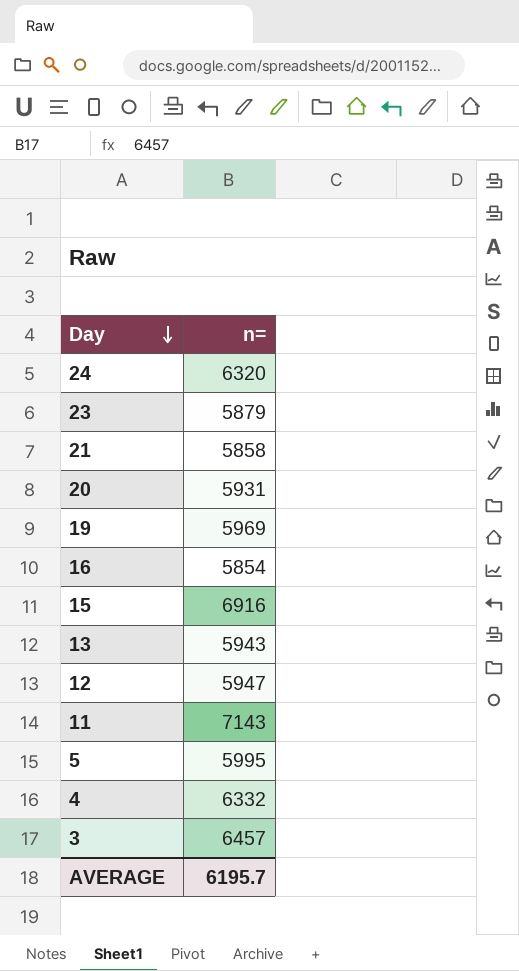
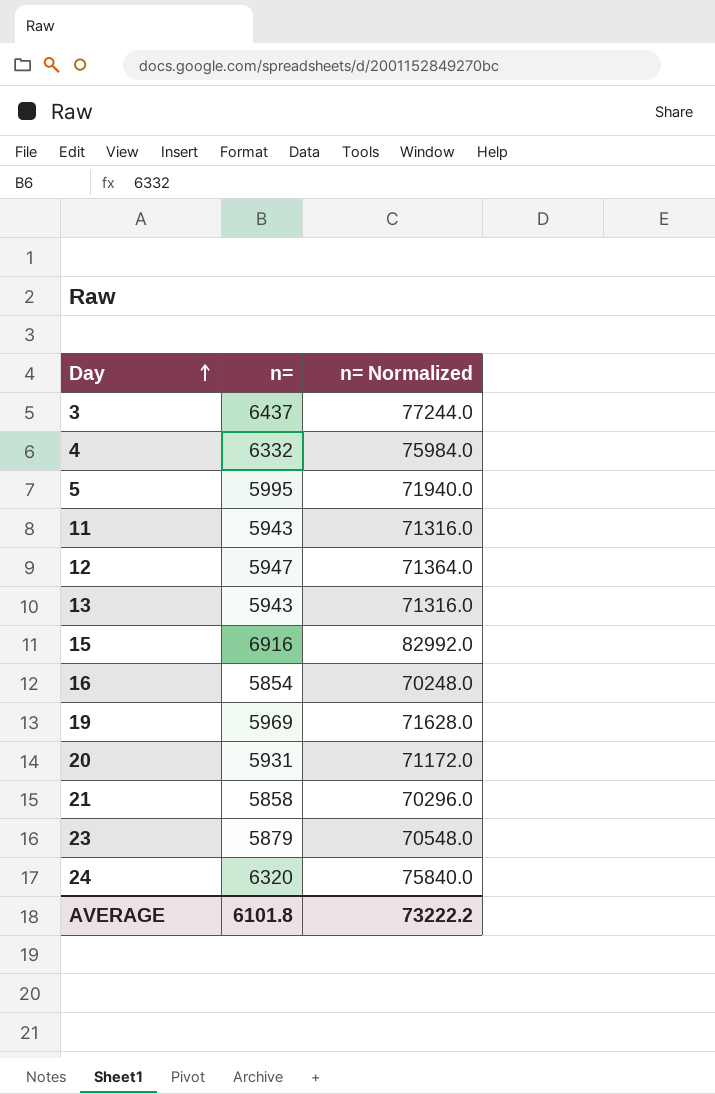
row order: Day descending -> Day ascending
column n= Normalized | formula: none -> [n=] * 12
3 | n=: 6457 -> 6437
11 | n=: 7143 -> 5943
AVERAGE | n=: 6195.7 -> 6101.8

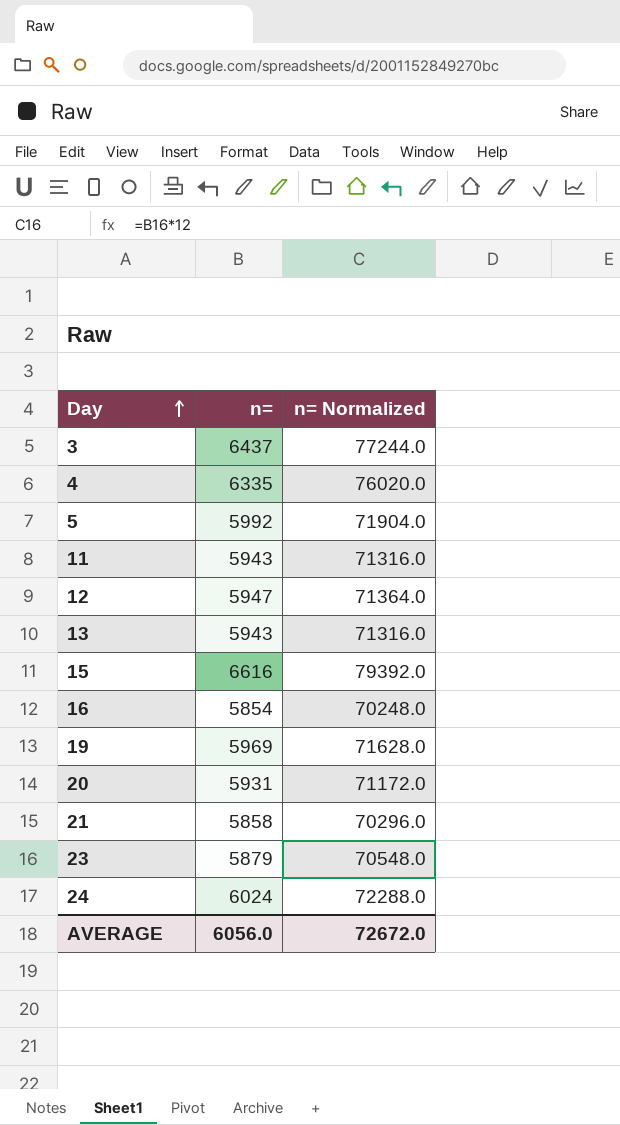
4 | n=: 6332 -> 6335
4 | n= Normalized: 75984.0 -> 76020.0
5 | n=: 5995 -> 5992
5 | n= Normalized: 71940.0 -> 71904.0
15 | n=: 6916 -> 6616
15 | n= Normalized: 82992.0 -> 79392.0
24 | n=: 6320 -> 6024
24 | n= Normalized: 75840.0 -> 72288.0
AVERAGE | n=: 6101.8 -> 6056.0
AVERAGE | n= Normalized: 73222.2 -> 72672.0

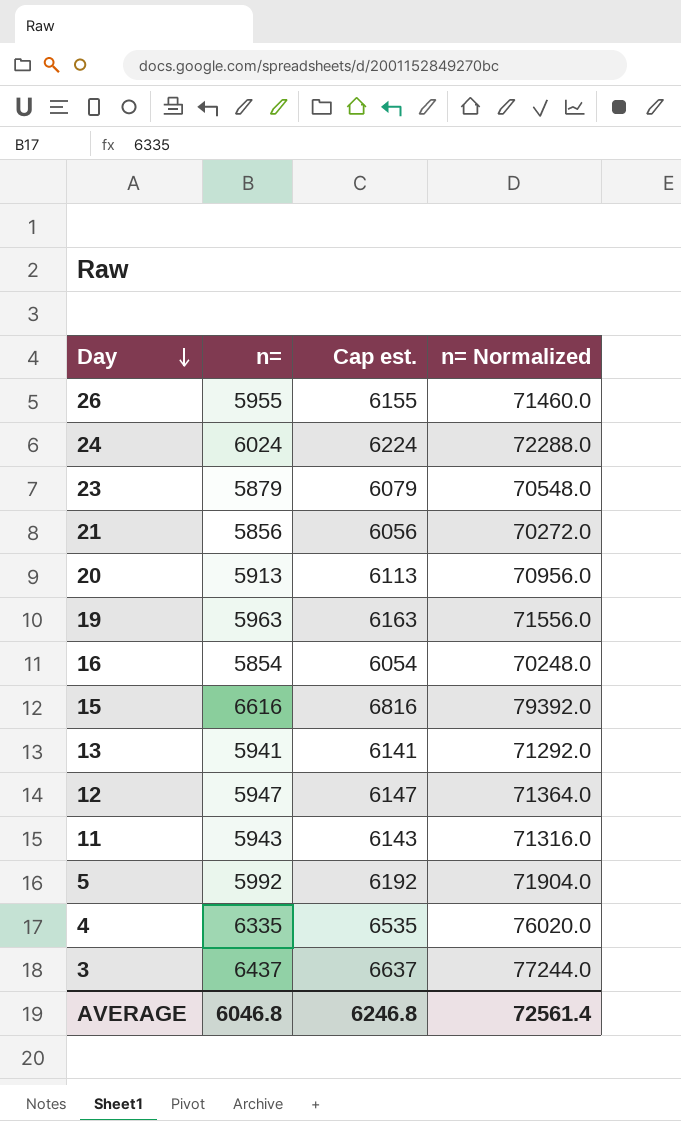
row order: Day ascending -> Day descending
column Cap est. | formula: none -> [n=] + 200
row 26: none -> 5955 | 6155 | 71460.0
21 | n=: 5858 -> 5856
21 | n= Normalized: 70296.0 -> 70272.0
20 | n=: 5931 -> 5913
20 | n= Normalized: 71172.0 -> 70956.0
19 | n=: 5969 -> 5963
19 | n= Normalized: 71628.0 -> 71556.0
13 | n=: 5943 -> 5941
13 | n= Normalized: 71316.0 -> 71292.0
AVERAGE | n=: 6056.0 -> 6046.8
AVERAGE | n= Normalized: 72672.0 -> 72561.4

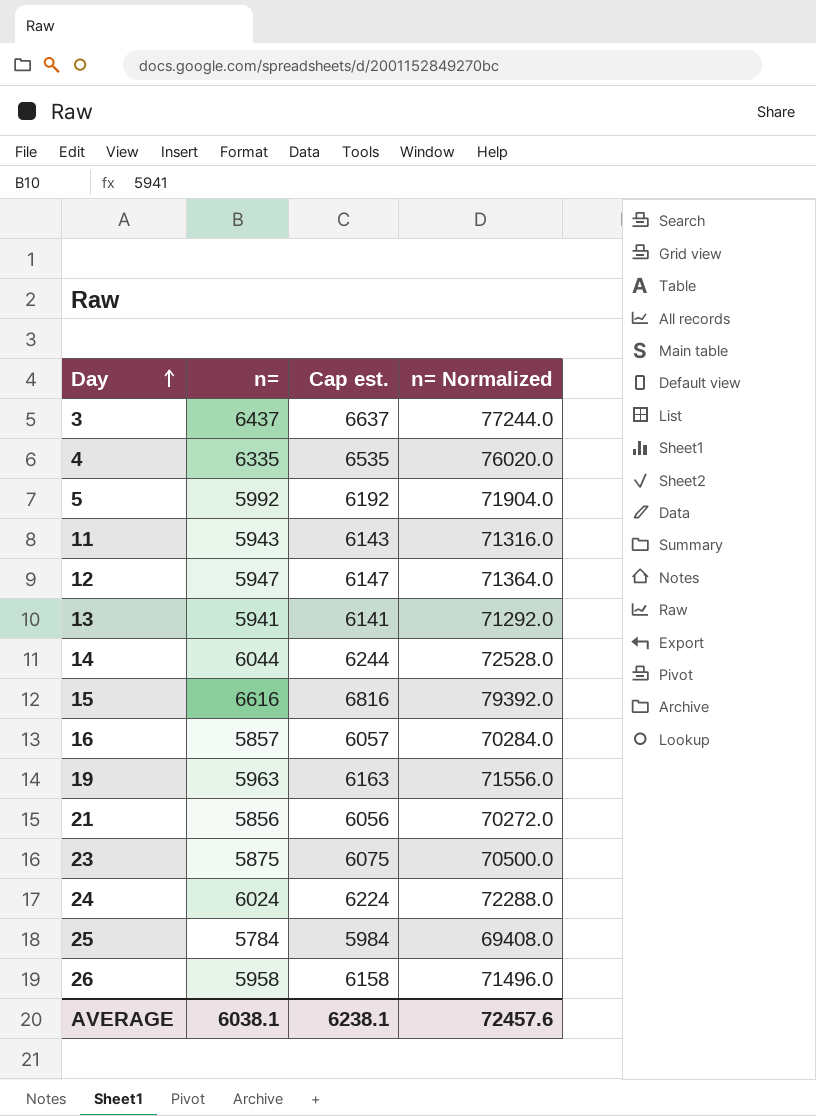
row order: Day descending -> Day ascending
row 20: 5913 | 6113 | 70956.0 -> none
row 14: none -> 6044 | 6244 | 72528.0
16 | n=: 5854 -> 5857
16 | Cap est.: 6054 -> 6057
16 | n= Normalized: 70248.0 -> 70284.0
23 | n=: 5879 -> 5875
23 | Cap est.: 6079 -> 6075
23 | n= Normalized: 70548.0 -> 70500.0
row 25: none -> 5784 | 5984 | 69408.0
26 | n=: 5955 -> 5958
26 | Cap est.: 6155 -> 6158
26 | n= Normalized: 71460.0 -> 71496.0
AVERAGE | n=: 6046.8 -> 6038.1
AVERAGE | Cap est.: 6246.8 -> 6238.1
AVERAGE | n= Normalized: 72561.4 -> 72457.6

